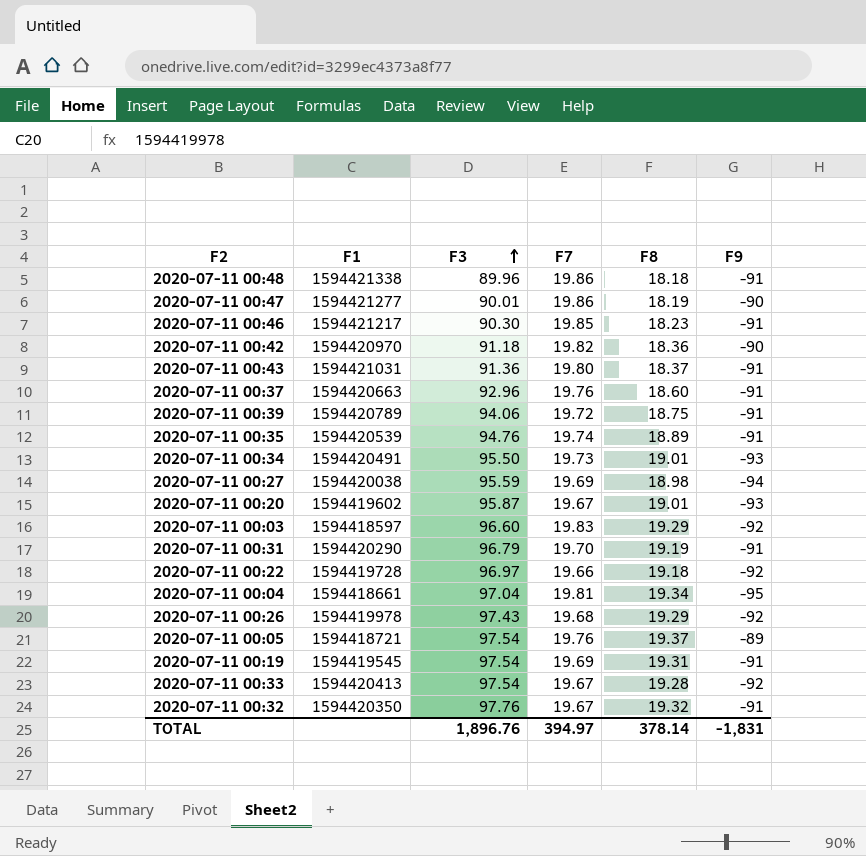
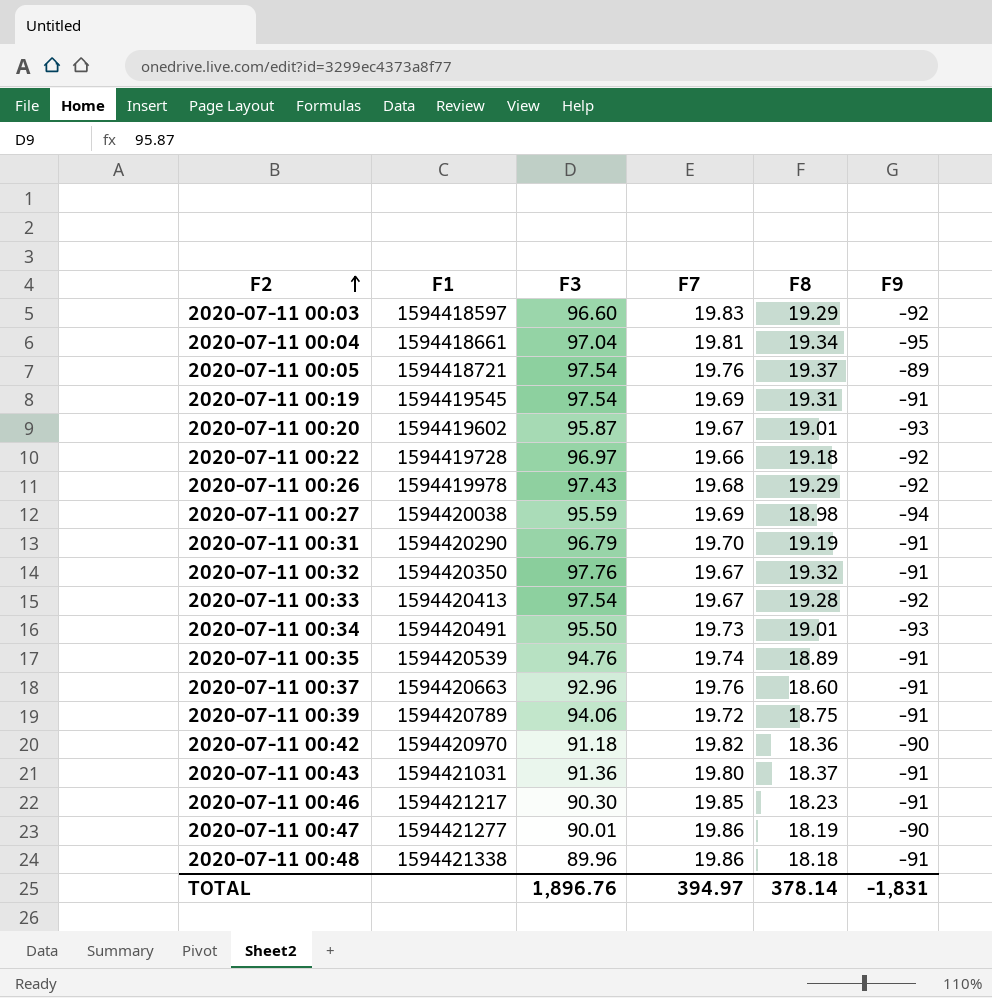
row order: F3 ascending -> F2 ascending

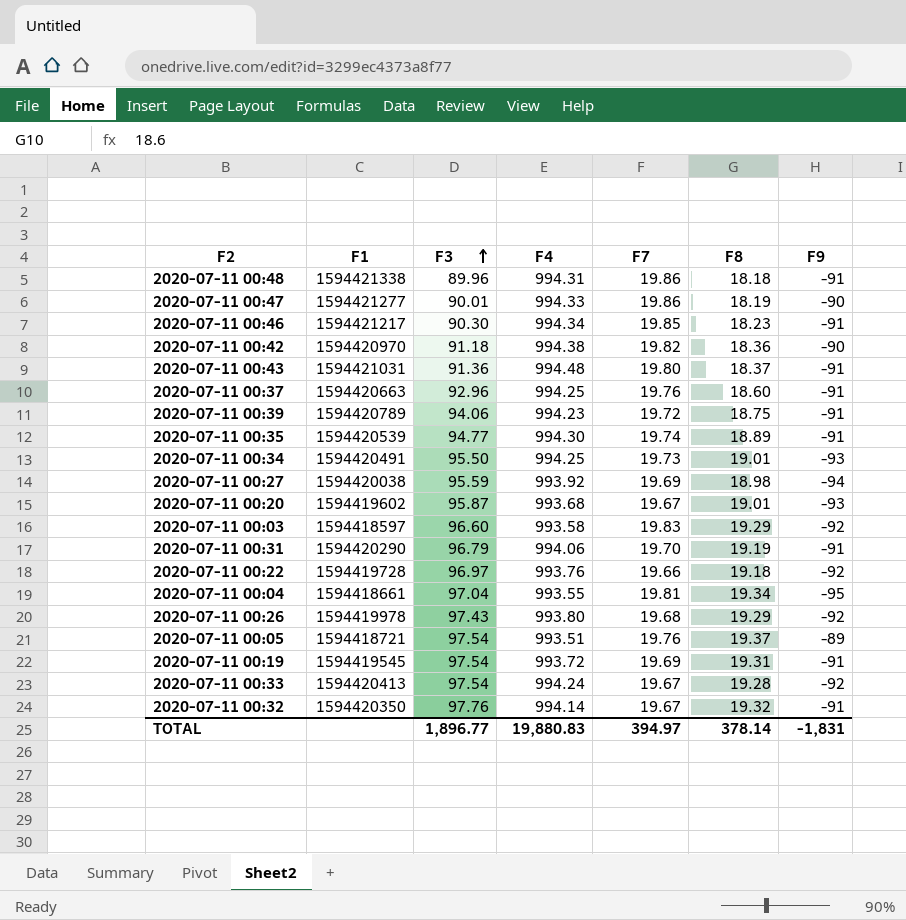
row order: F2 ascending -> F3 ascending
column F4 | position: none -> 4
2020-07-11 00:35 | F3: 94.76 -> 94.77
TOTAL | F3: 1,896.76 -> 1,896.77

